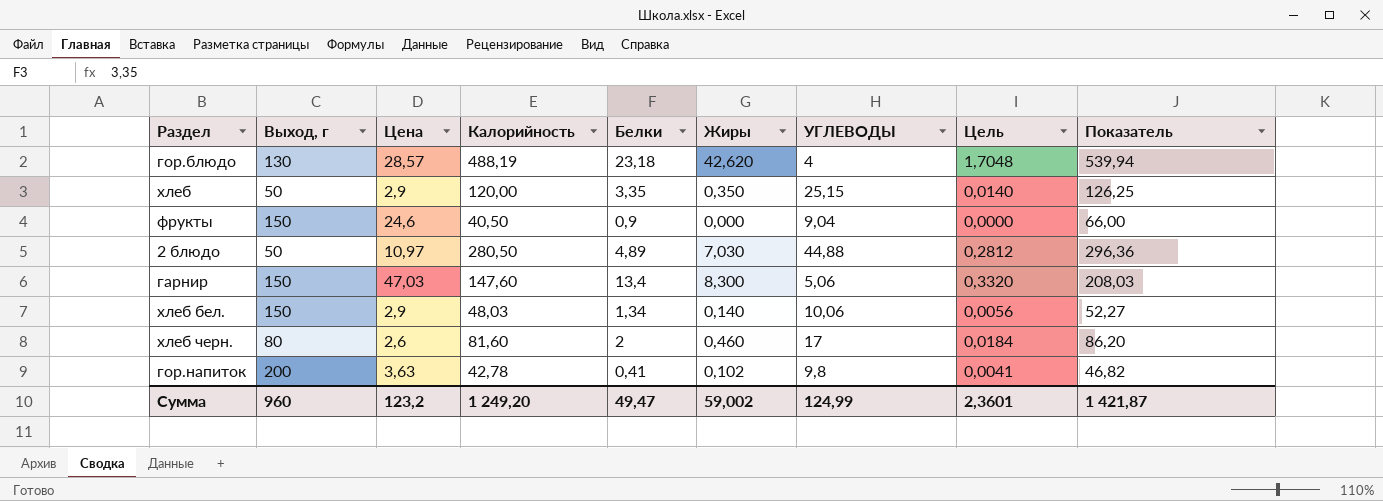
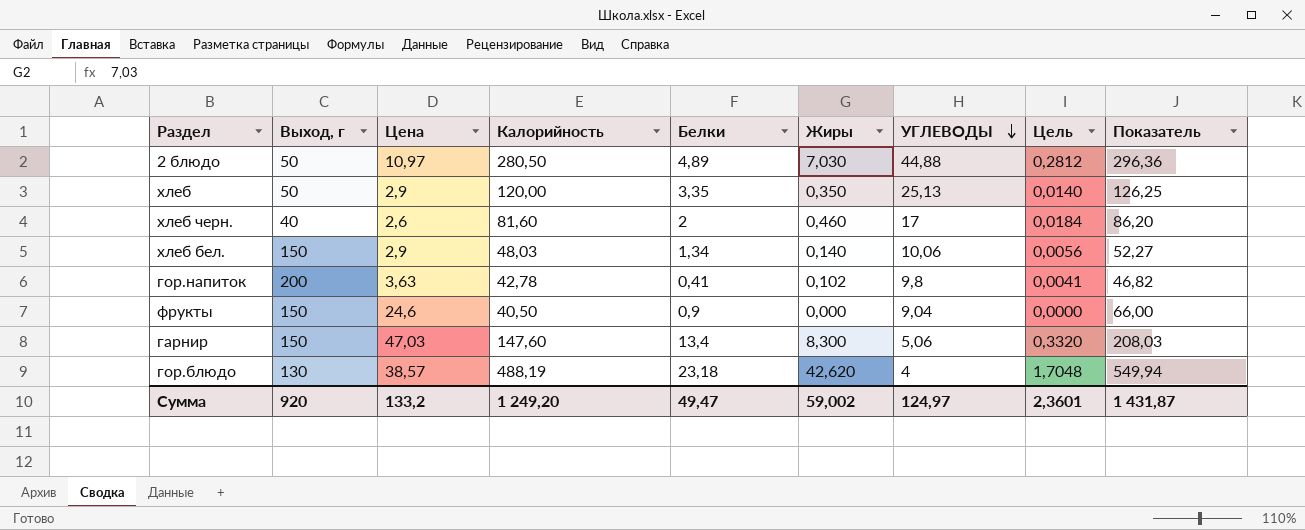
row order: none -> УГЛЕВОДЫ descending
хлеб | УГЛЕВОДЫ: 25,15 -> 25,13
хлеб черн. | Выход, г: 80 -> 40
гор.блюдо | Цена: 28,57 -> 38,57
гор.блюдо | Показатель: 539,94 -> 549,94
Сумма | Выход, г: 960 -> 920
Сумма | Цена: 123,2 -> 133,2
Сумма | УГЛЕВОДЫ: 124,99 -> 124,97
Сумма | Показатель: 1 421,87 -> 1 431,87

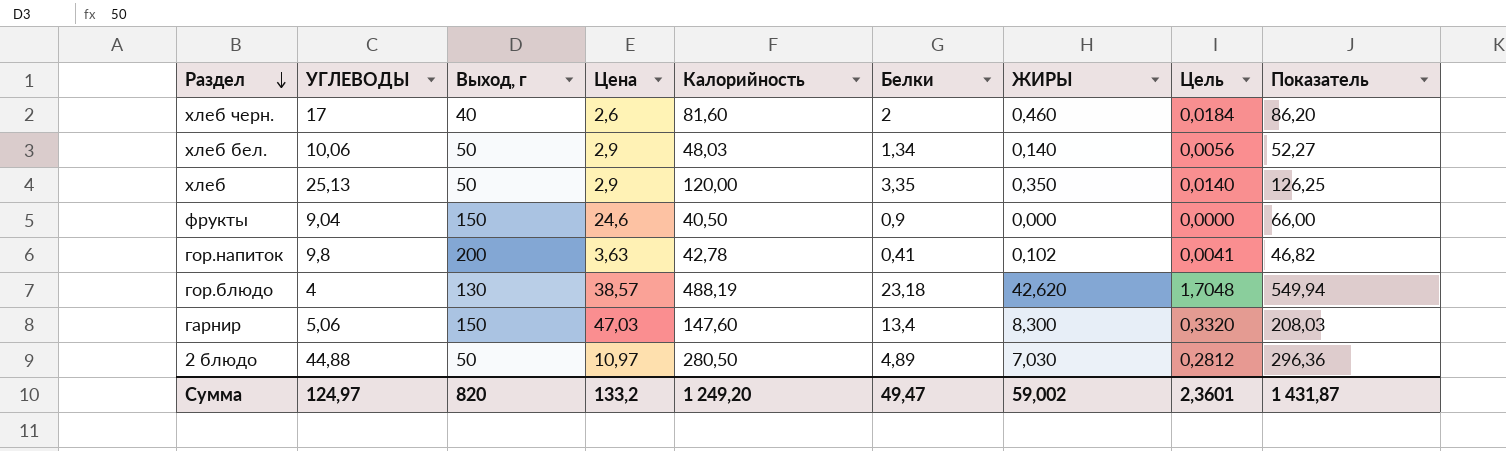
row order: УГЛЕВОДЫ descending -> Раздел descending
column УГЛЕВОДЫ | position: 7 -> 2
column name: Жиры -> ЖИРЫ
хлеб бел. | Выход, г: 150 -> 50
Сумма | Выход, г: 920 -> 820

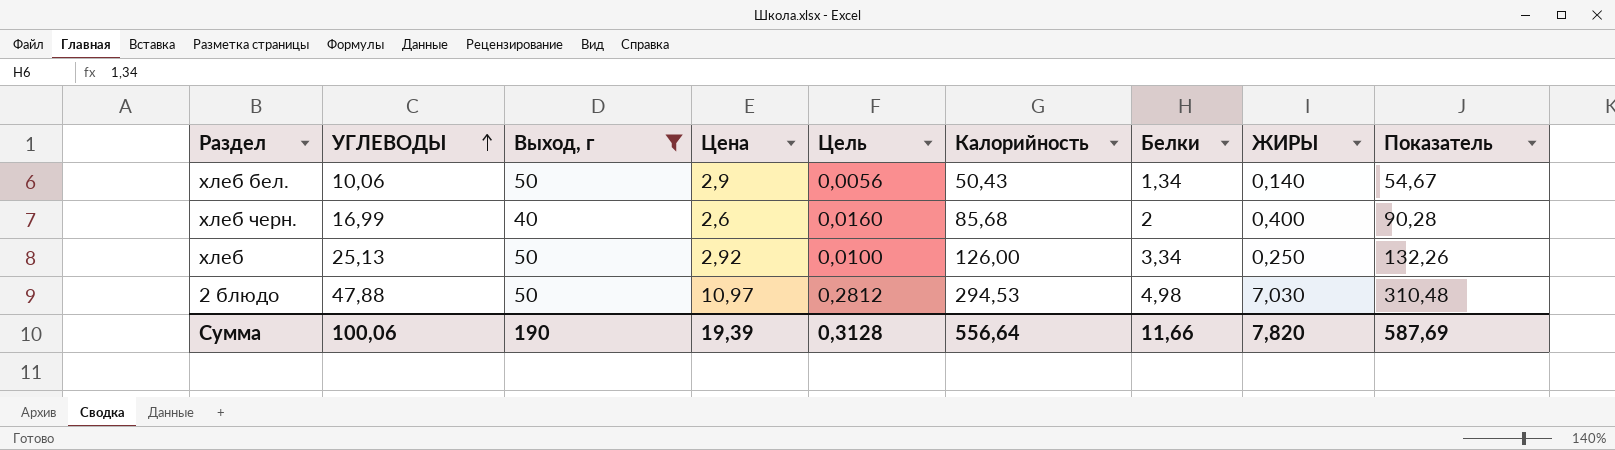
filter: none -> Выход, г <= 50
row order: Раздел descending -> УГЛЕВОДЫ ascending
column Цель | position: 8 -> 5
хлеб бел. | Калорийность: 48,03 -> 50,43
хлеб бел. | Показатель: 52,27 -> 54,67
хлеб черн. | УГЛЕВОДЫ: 17 -> 16,99
хлеб черн. | Цель: 0,0184 -> 0,0160
хлеб черн. | Калорийность: 81,60 -> 85,68
хлеб черн. | ЖИРЫ: 0,460 -> 0,400
хлеб черн. | Показатель: 86,20 -> 90,28
хлеб | Цена: 2,9 -> 2,92
хлеб | Цель: 0,0140 -> 0,0100
хлеб | Калорийность: 120,00 -> 126,00
хлеб | Белки: 3,35 -> 3,34
хлеб | ЖИРЫ: 0,350 -> 0,250
хлеб | Показатель: 126,25 -> 132,26
2 блюдо | УГЛЕВОДЫ: 44,88 -> 47,88
2 блюдо | Калорийность: 280,50 -> 294,53
2 блюдо | Белки: 4,89 -> 4,98
2 блюдо | Показатель: 296,36 -> 310,48
Сумма | УГЛЕВОДЫ: 124,97 -> 100,06
Сумма | Выход, г: 820 -> 190
Сумма | Цена: 133,2 -> 19,39
Сумма | Цель: 2,3601 -> 0,3128
Сумма | Калорийность: 1 249,20 -> 556,64
Сумма | Белки: 49,47 -> 11,66
Сумма | ЖИРЫ: 59,002 -> 7,820
Сумма | Показатель: 1 431,87 -> 587,69

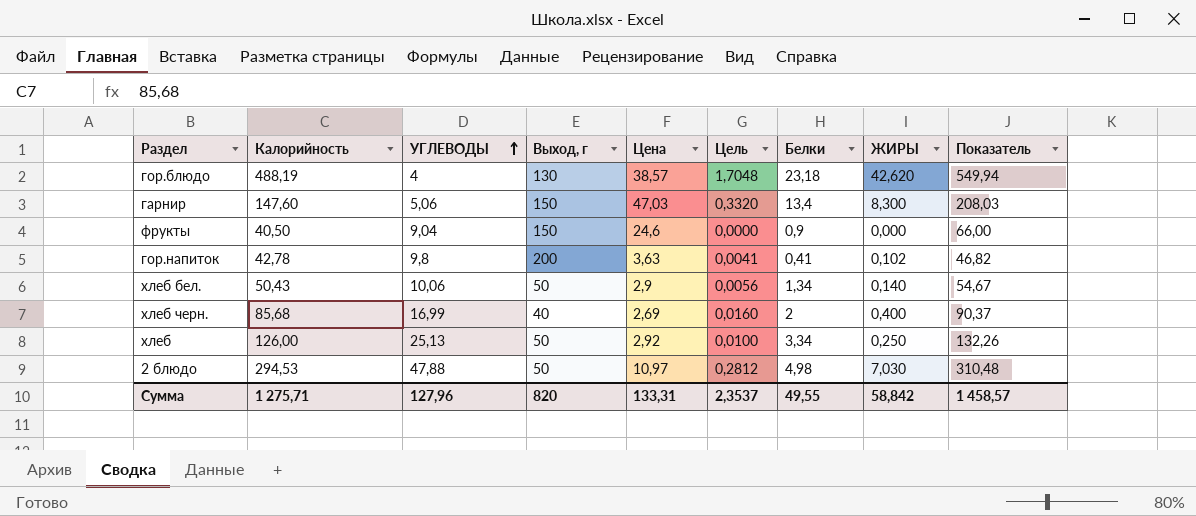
filter: Выход, г <= 50 -> none
column Калорийность | position: 6 -> 2
хлеб черн. | Цена: 2,6 -> 2,69
хлеб черн. | Показатель: 90,28 -> 90,37
Сумма | Калорийность: 556,64 -> 1 275,71
Сумма | УГЛЕВОДЫ: 100,06 -> 127,96
Сумма | Выход, г: 190 -> 820
Сумма | Цена: 19,39 -> 133,31
Сумма | Цель: 0,3128 -> 2,3537
Сумма | Белки: 11,66 -> 49,55
Сумма | ЖИРЫ: 7,820 -> 58,842
Сумма | Показатель: 587,69 -> 1 458,57

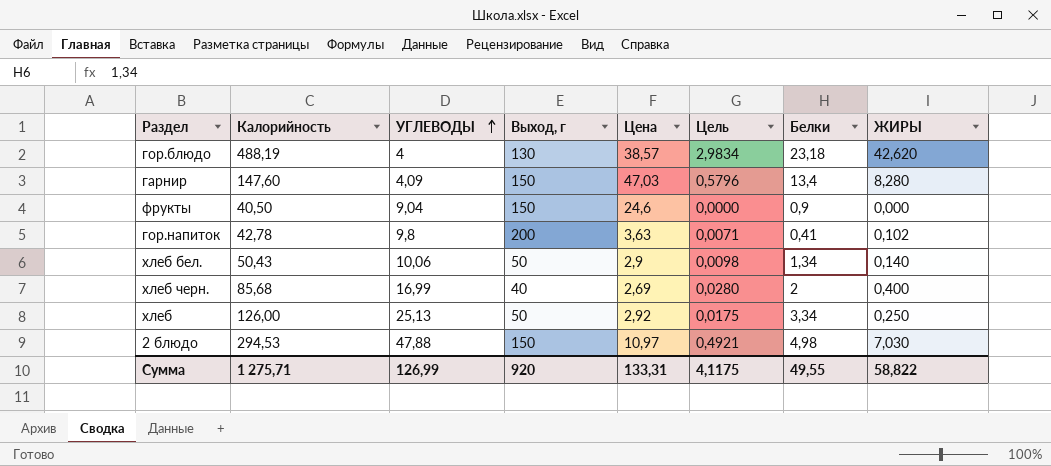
column Показатель | formula: [Калорийность] + [Цена] + [Белки] -> none
column Цель | formula: [ЖИРЫ] * 0,04 -> [ЖИРЫ] * 0,07
гарнир | УГЛЕВОДЫ: 5,06 -> 4,09
гарнир | ЖИРЫ: 8,300 -> 8,280
2 блюдо | Выход, г: 50 -> 150
Сумма | УГЛЕВОДЫ: 127,96 -> 126,99
Сумма | Выход, г: 820 -> 920
Сумма | Цель: 2,3537 -> 4,1175
Сумма | ЖИРЫ: 58,842 -> 58,822

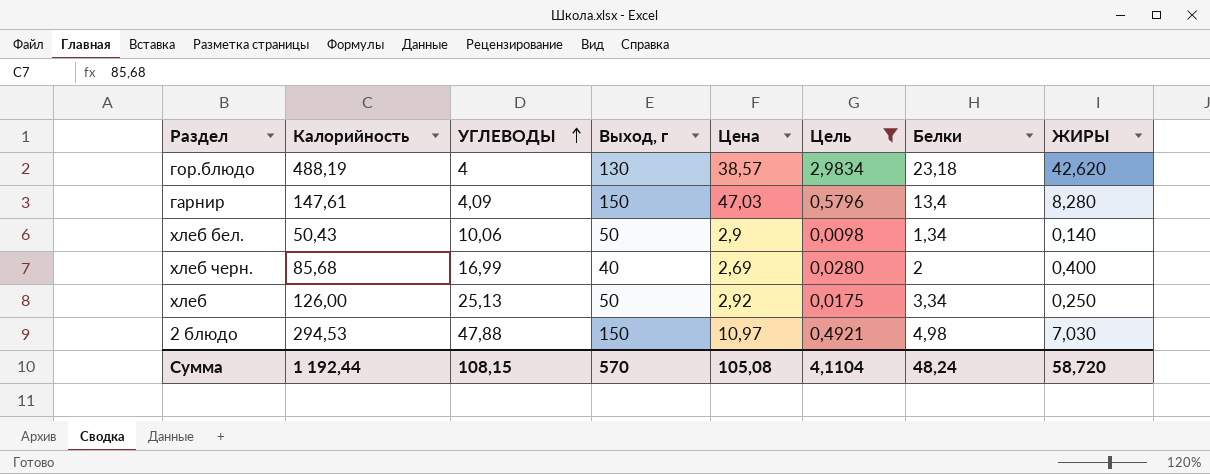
filter: none -> Цель >= 0,0098
гарнир | Калорийность: 147,60 -> 147,61
Сумма | Калорийность: 1 275,71 -> 1 192,44
Сумма | УГЛЕВОДЫ: 126,99 -> 108,15
Сумма | Выход, г: 920 -> 570
Сумма | Цена: 133,31 -> 105,08
Сумма | Цель: 4,1175 -> 4,1104
Сумма | Белки: 49,55 -> 48,24
Сумма | ЖИРЫ: 58,822 -> 58,720

